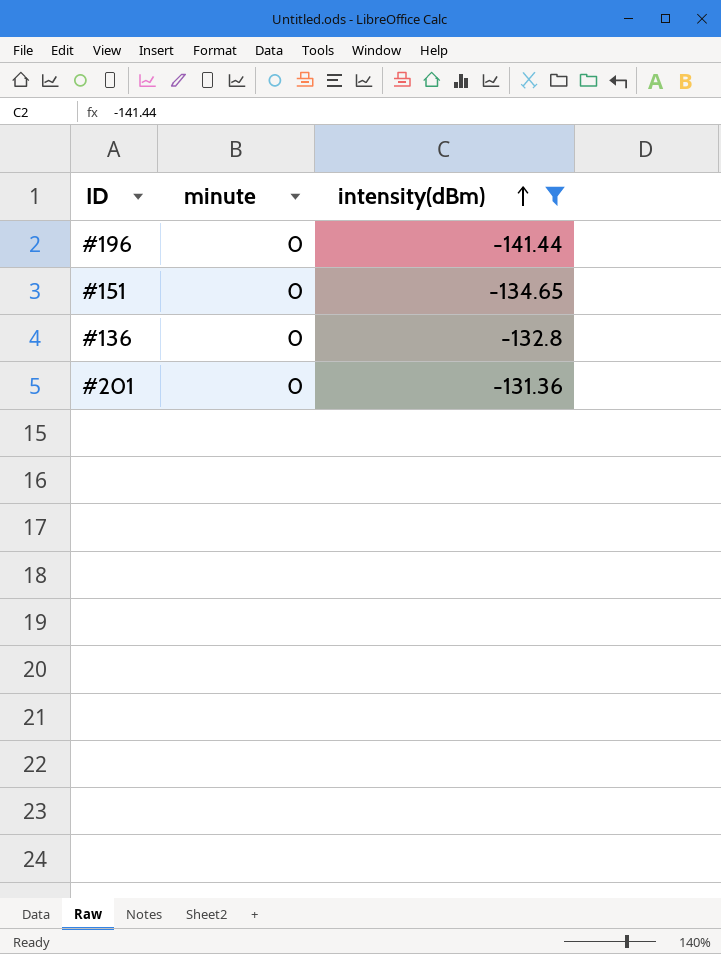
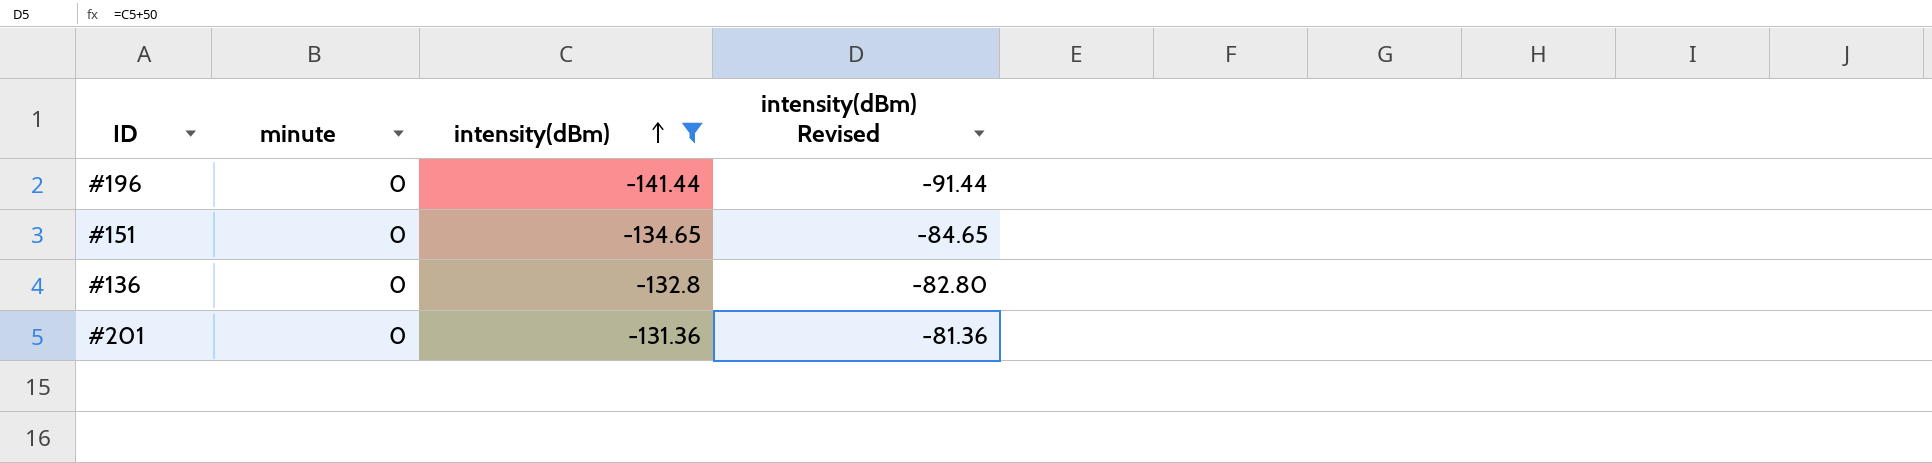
column intensity(dBm) Revised | formula: none -> [intensity(dBm)] + 50

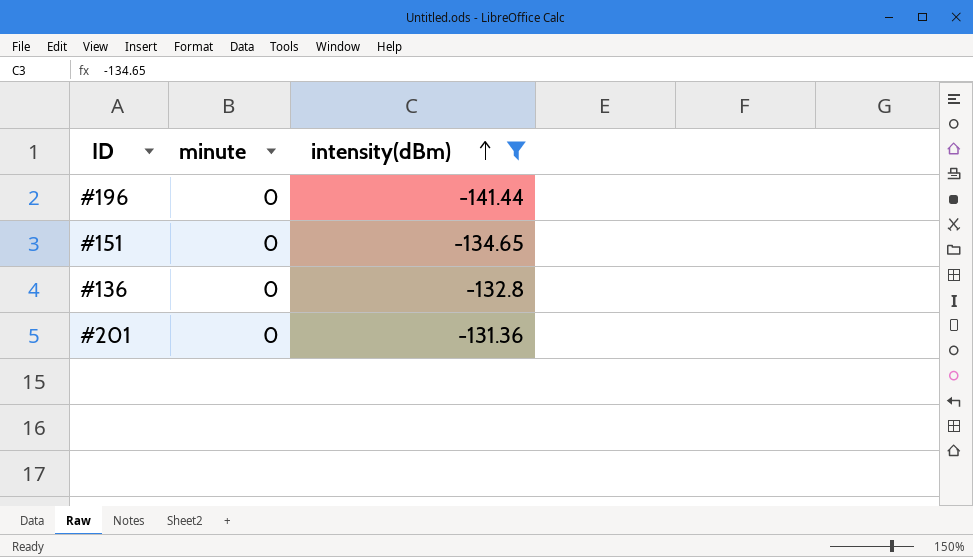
column intensity(dBm) Revised | formula: [intensity(dBm)] + 50 -> none

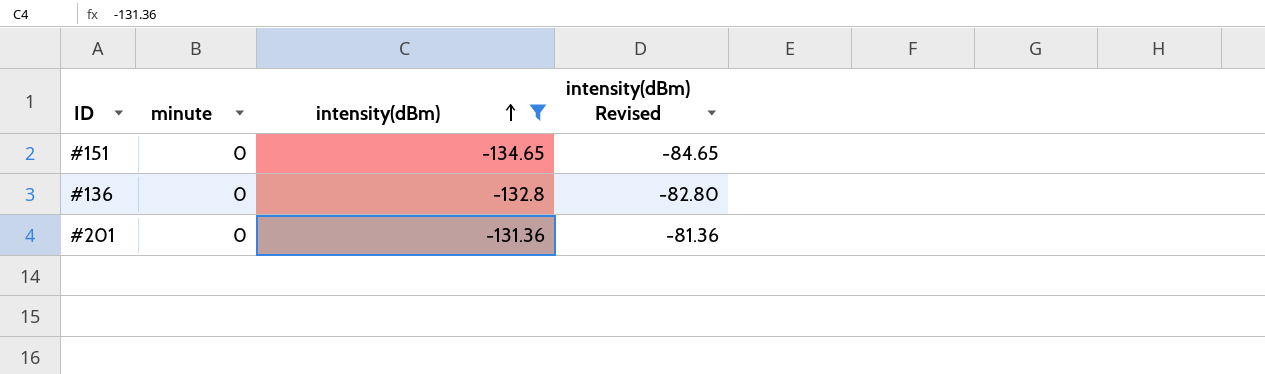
column intensity(dBm) Revised | formula: none -> [intensity(dBm)] + 50
row #196: 0 | -141.44 -> none

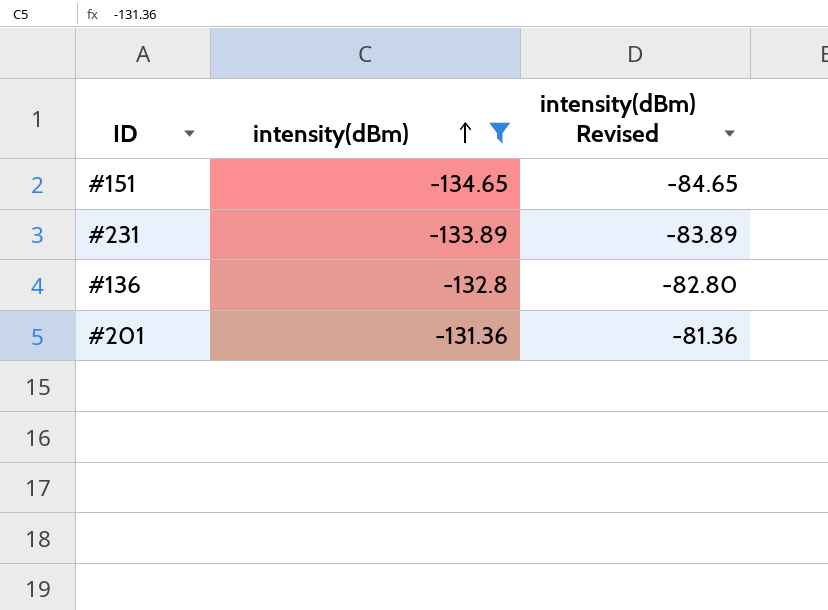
column minute | position: 2 -> none
row #231: none -> -133.89 | -83.89

